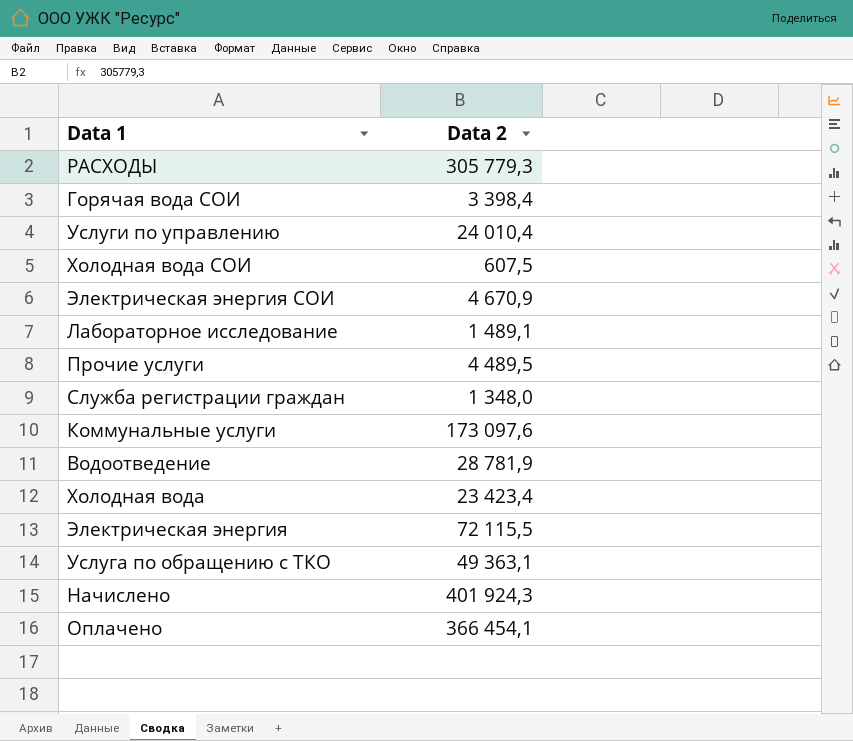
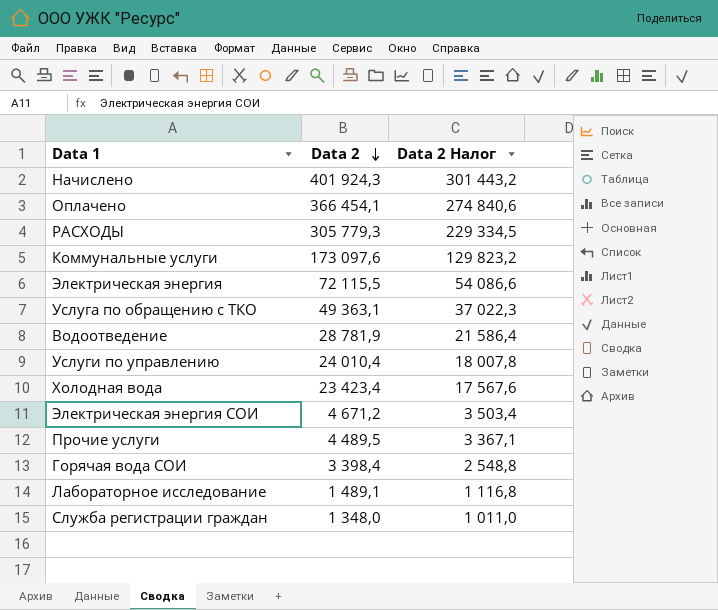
row order: none -> Data 2 descending
column Data 2 Налог | formula: none -> [Data 2] * 0,75
row Холодная вода СОИ: 607,5 -> none
Электрическая энергия СОИ | Data 2: 4 670,9 -> 4 671,2

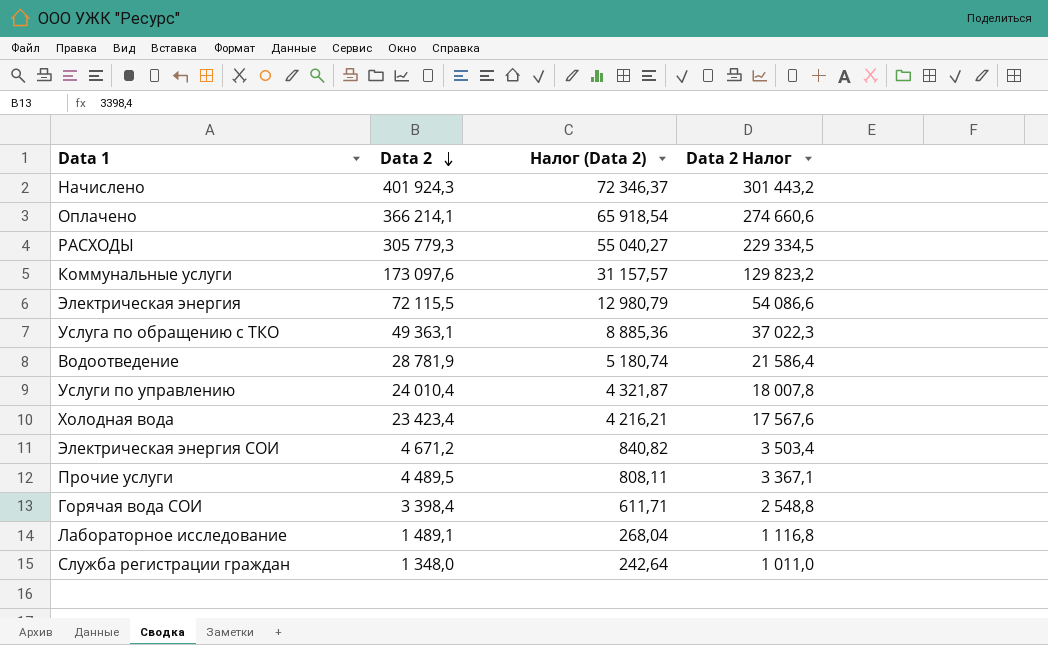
column Налог (Data 2) | formula: none -> [Data 2] * 0,18
Оплачено | Data 2: 366 454,1 -> 366 214,1
Оплачено | Data 2 Налог: 274 840,6 -> 274 660,6

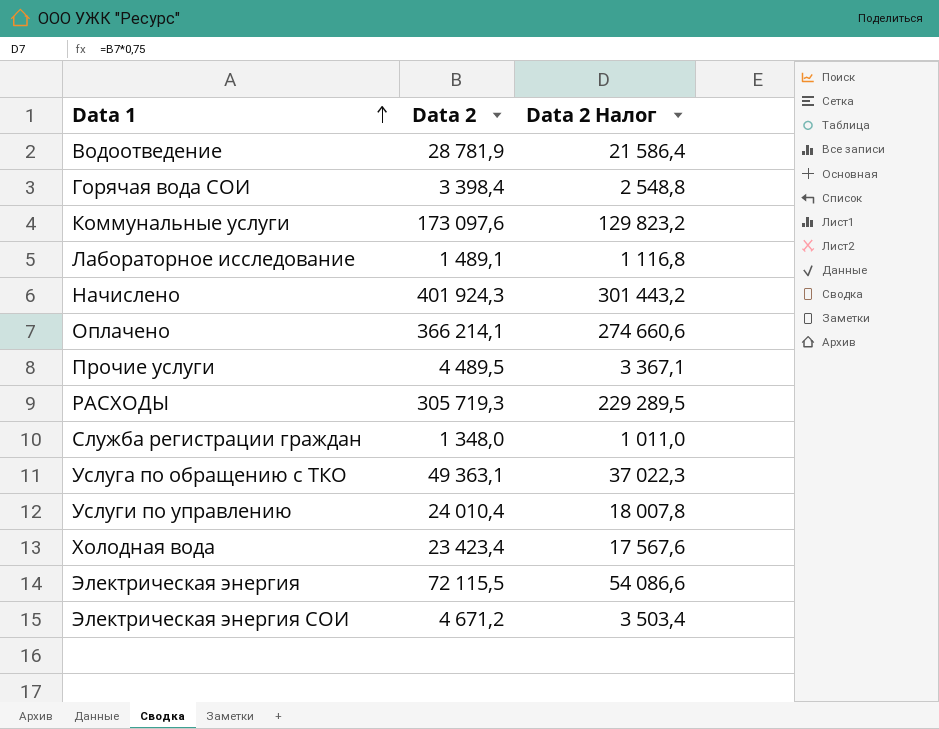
row order: Data 2 descending -> Data 1 ascending
column Налог (Data 2) | formula: [Data 2] * 0,18 -> none
РАСХОДЫ | Data 2: 305 779,3 -> 305 719,3
РАСХОДЫ | Data 2 Налог: 229 334,5 -> 229 289,5

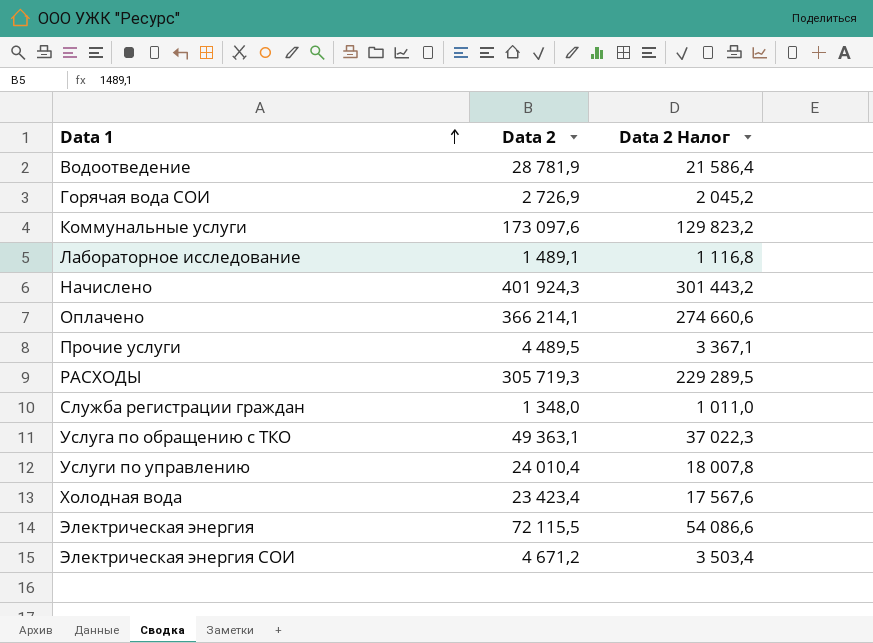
Горячая вода СОИ | Data 2: 3 398,4 -> 2 726,9
Горячая вода СОИ | Data 2 Налог: 2 548,8 -> 2 045,2

